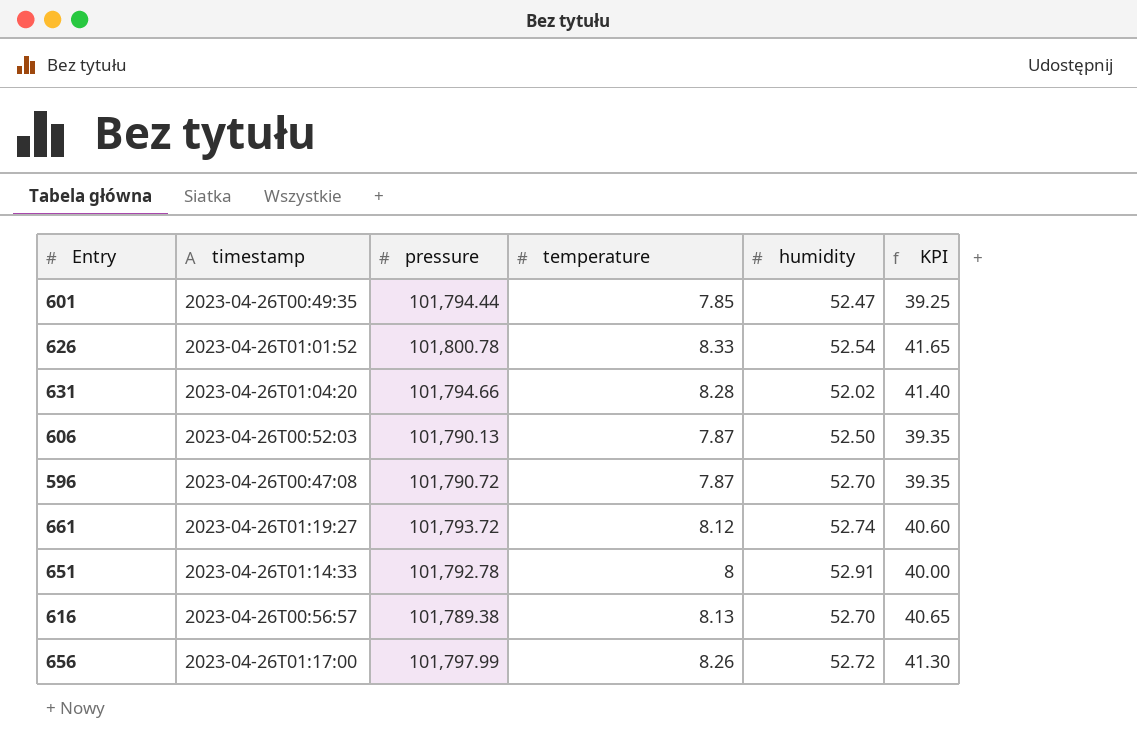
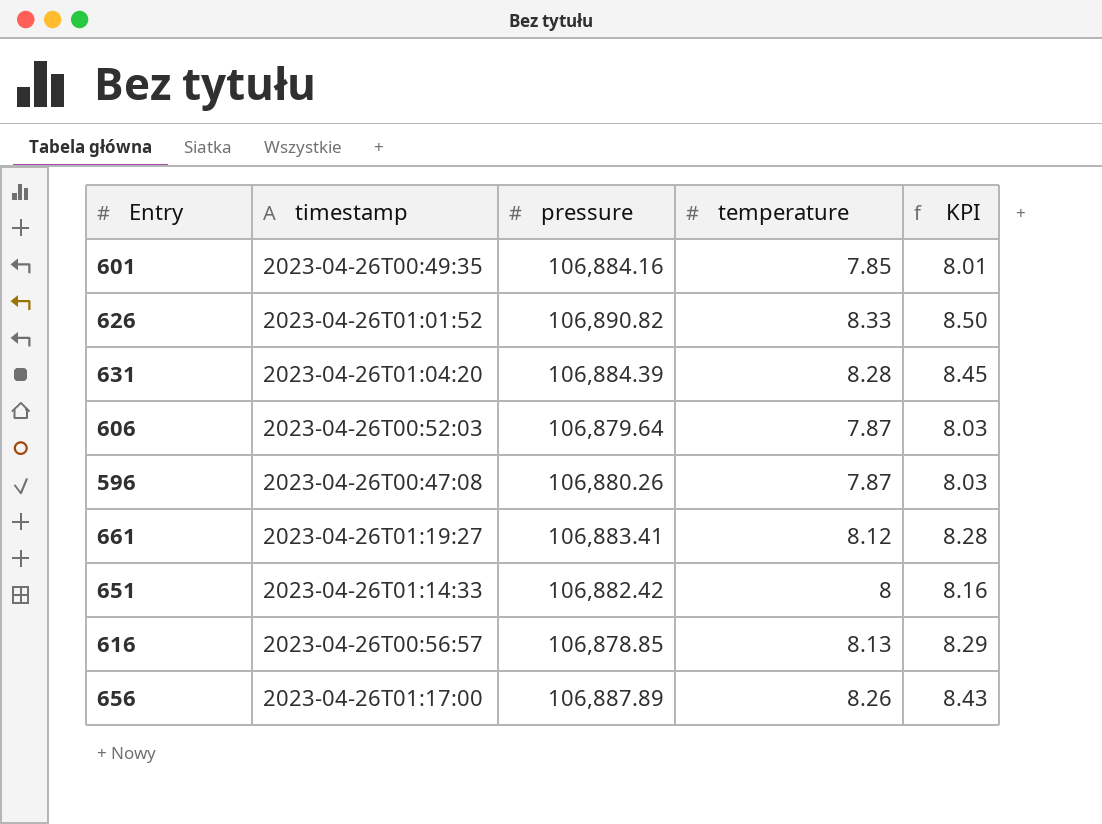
column humidity | position: 5 -> none
column KPI | formula: [temperature] * 5 -> [temperature] * 1.02
601 | pressure: 101,794.44 -> 106,884.16
626 | pressure: 101,800.78 -> 106,890.82
631 | pressure: 101,794.66 -> 106,884.39
606 | pressure: 101,790.13 -> 106,879.64
596 | pressure: 101,790.72 -> 106,880.26
661 | pressure: 101,793.72 -> 106,883.41
651 | pressure: 101,792.78 -> 106,882.42
616 | pressure: 101,789.38 -> 106,878.85
656 | pressure: 101,797.99 -> 106,887.89

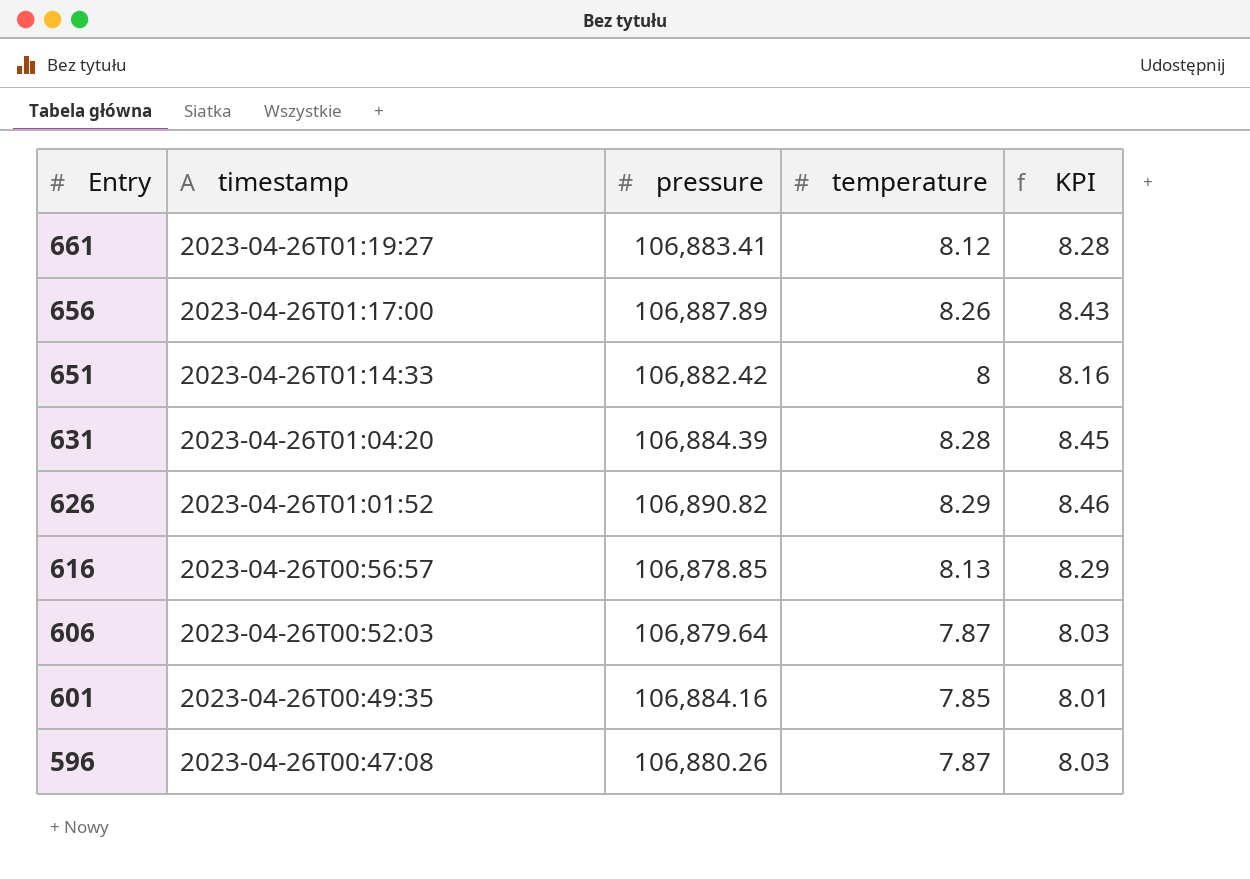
row order: none -> Entry descending
626 | temperature: 8.33 -> 8.29
626 | KPI: 8.50 -> 8.46

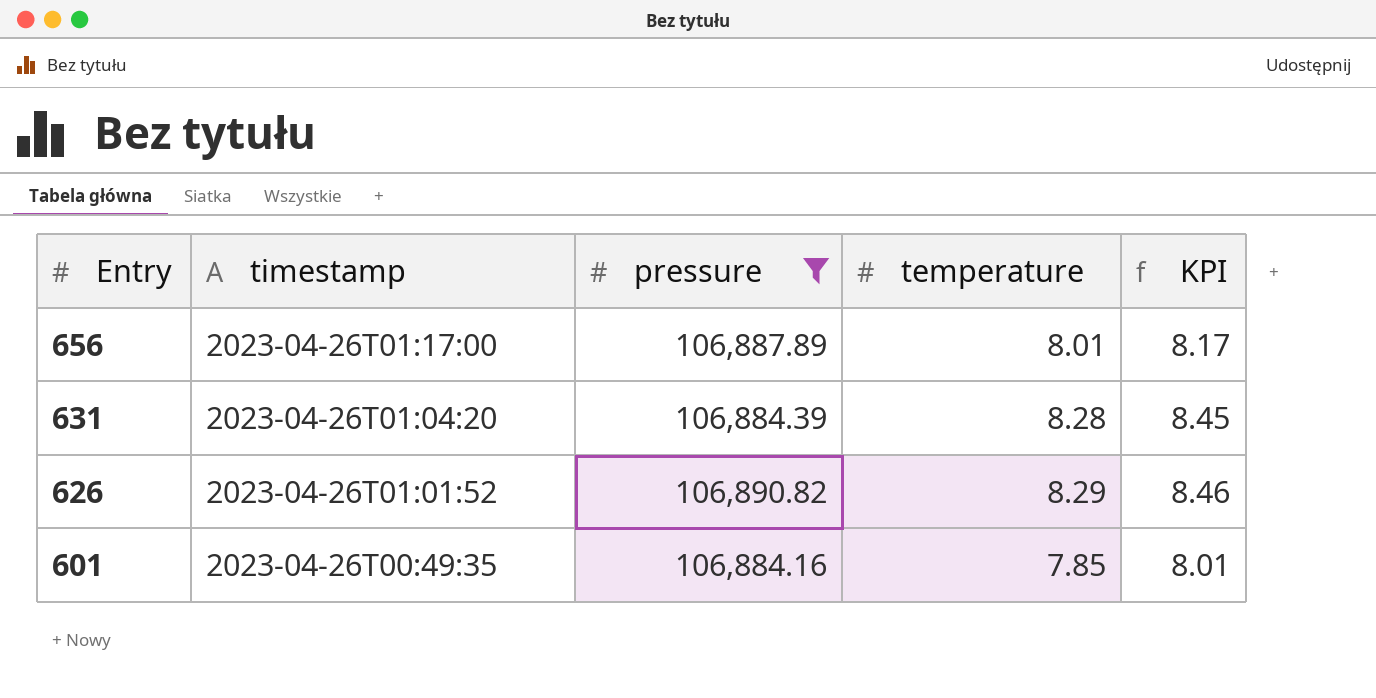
filter: none -> pressure >= 106,884.16
656 | temperature: 8.26 -> 8.01
656 | KPI: 8.43 -> 8.17

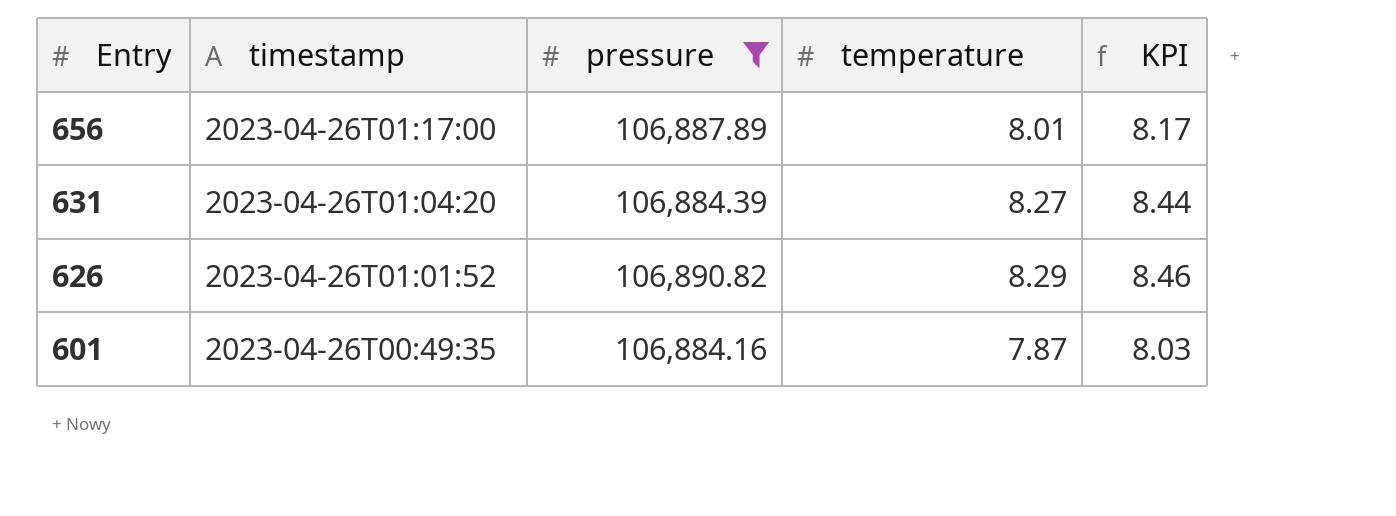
631 | temperature: 8.28 -> 8.27
631 | KPI: 8.45 -> 8.44
601 | temperature: 7.85 -> 7.87
601 | KPI: 8.01 -> 8.03

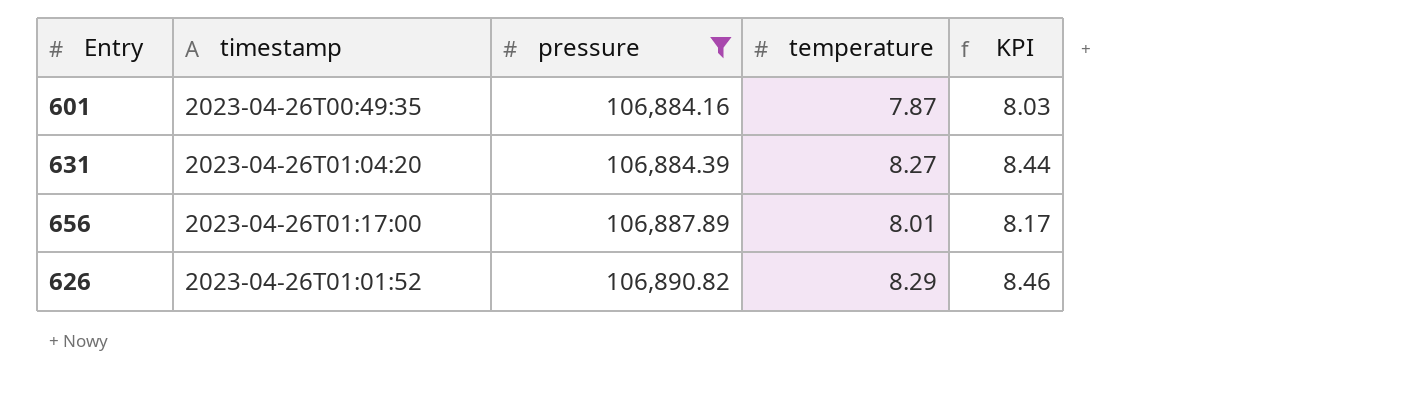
row order: Entry descending -> pressure ascending

